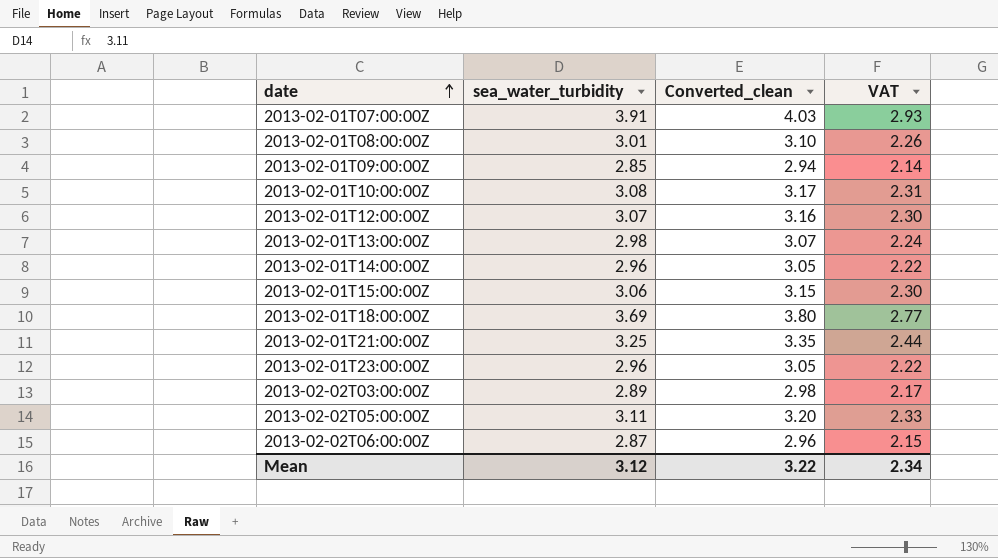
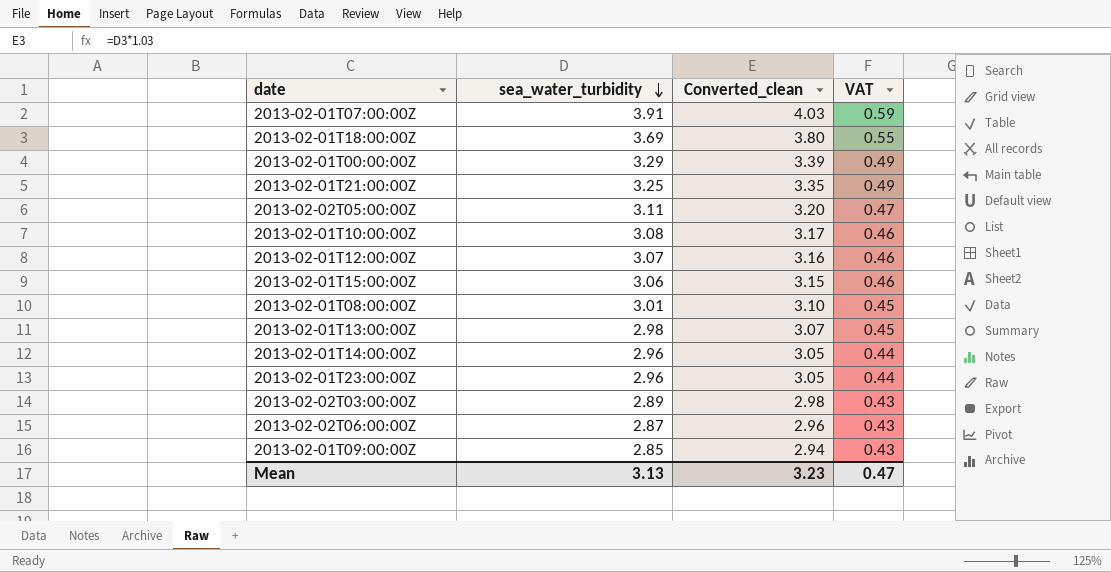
row order: date ascending -> sea_water_turbidity descending
column VAT | formula: [sea_water_turbidity] * 0.75 -> [sea_water_turbidity] * 0.15
row 2013-02-01T00:00:00Z: none -> 3.29 | 3.39 | 0.49
Mean | sea_water_turbidity: 3.12 -> 3.13
Mean | Converted_clean: 3.22 -> 3.23
Mean | VAT: 2.34 -> 0.47

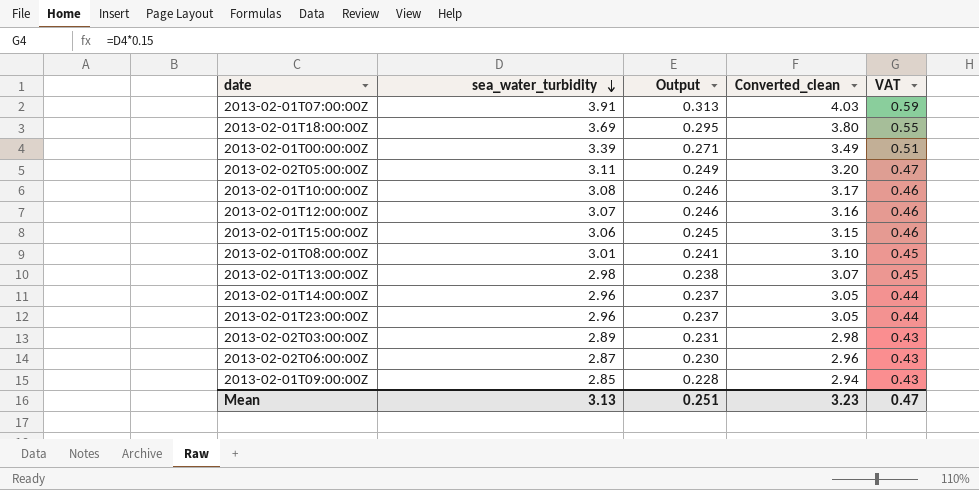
column Output | formula: none -> [sea_water_turbidity] * 0.08
row 2013-02-01T21:00:00Z: 3.25 | 3.35 | 0.49 -> none
2013-02-01T00:00:00Z | sea_water_turbidity: 3.29 -> 3.39
2013-02-01T00:00:00Z | Converted_clean: 3.39 -> 3.49
2013-02-01T00:00:00Z | VAT: 0.49 -> 0.51

